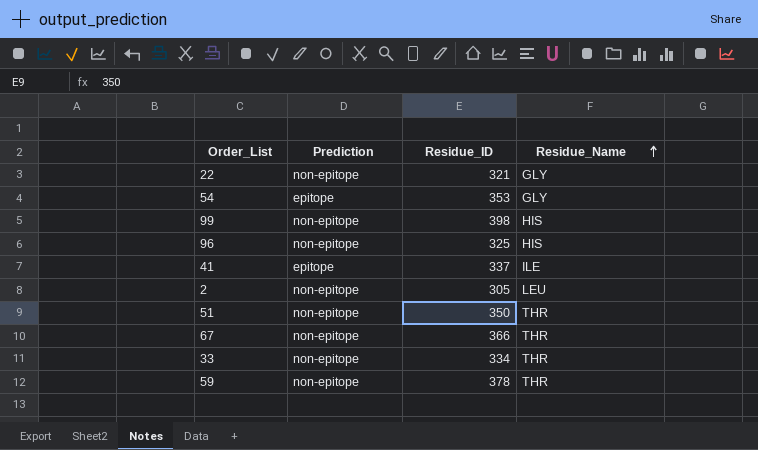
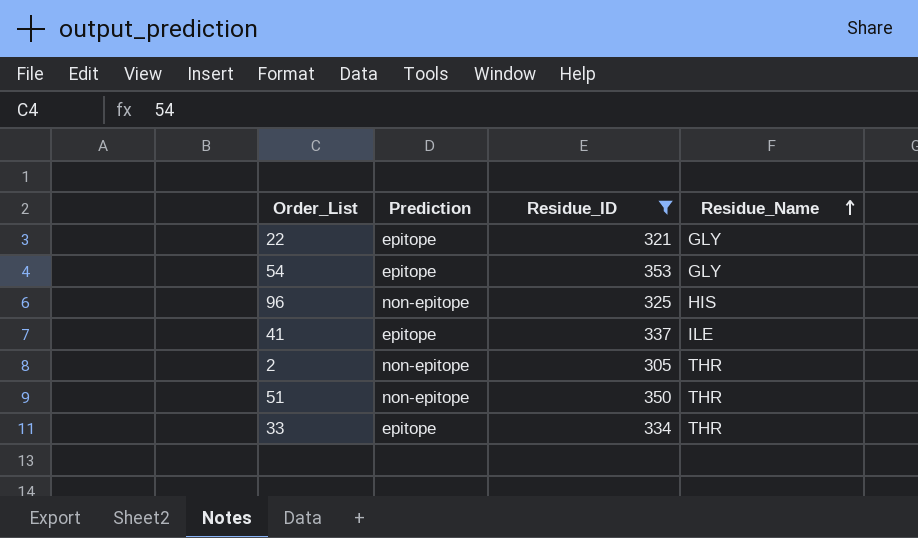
filter: none -> Residue_ID <= 353
22 | Prediction: non-epitope -> epitope
2 | Residue_Name: LEU -> THR
33 | Prediction: non-epitope -> epitope

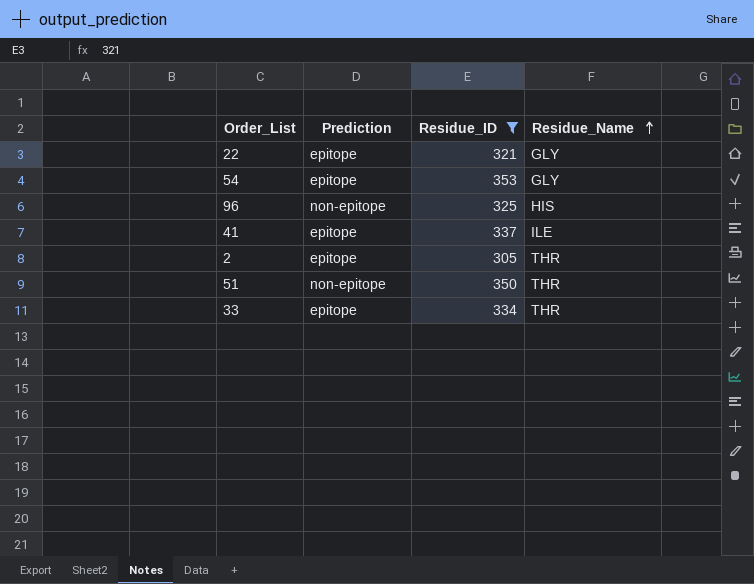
2 | Prediction: non-epitope -> epitope

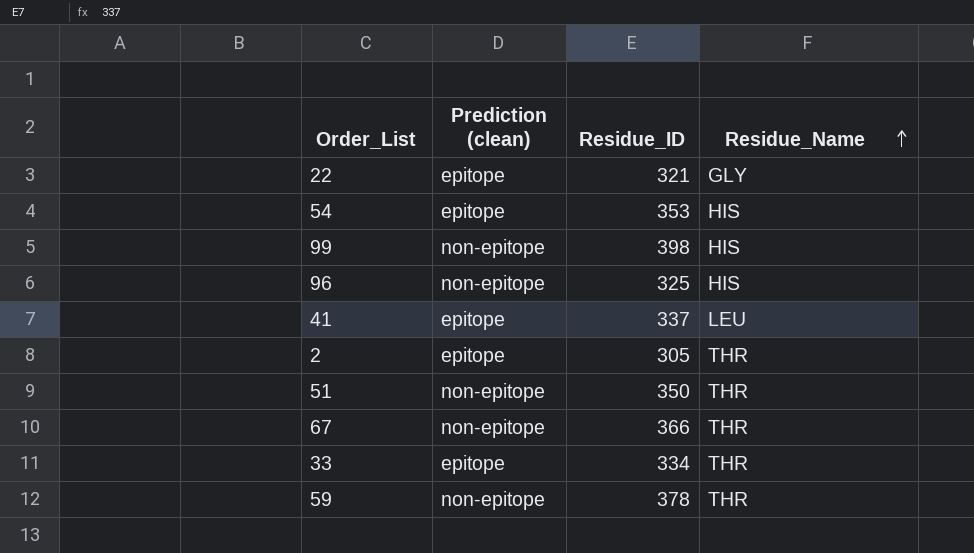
filter: Residue_ID <= 353 -> none
column name: Prediction -> Prediction (clean)
54 | Residue_Name: GLY -> HIS
41 | Residue_Name: ILE -> LEU

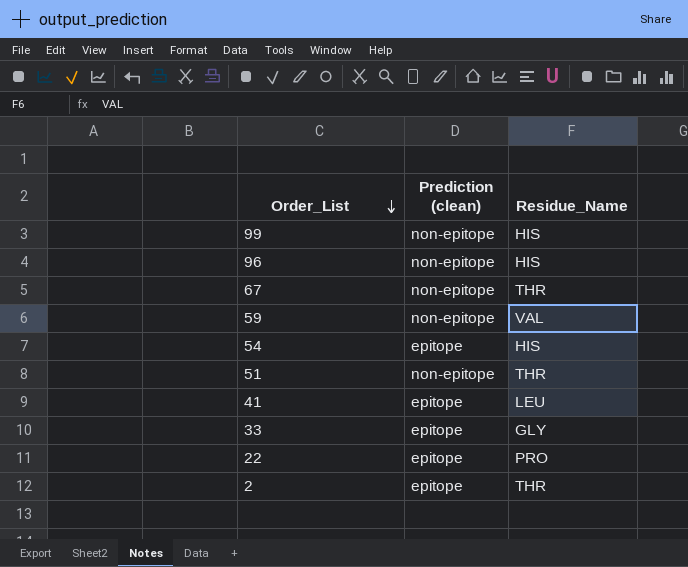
row order: Residue_Name ascending -> Order_List descending
column Residue_ID | position: 3 -> none
59 | Residue_Name: THR -> VAL
33 | Residue_Name: THR -> GLY
22 | Residue_Name: GLY -> PRO

